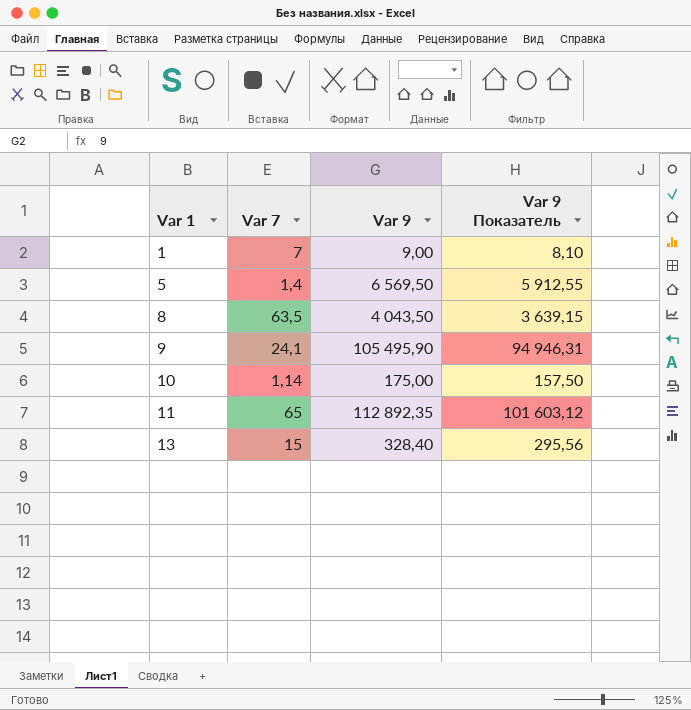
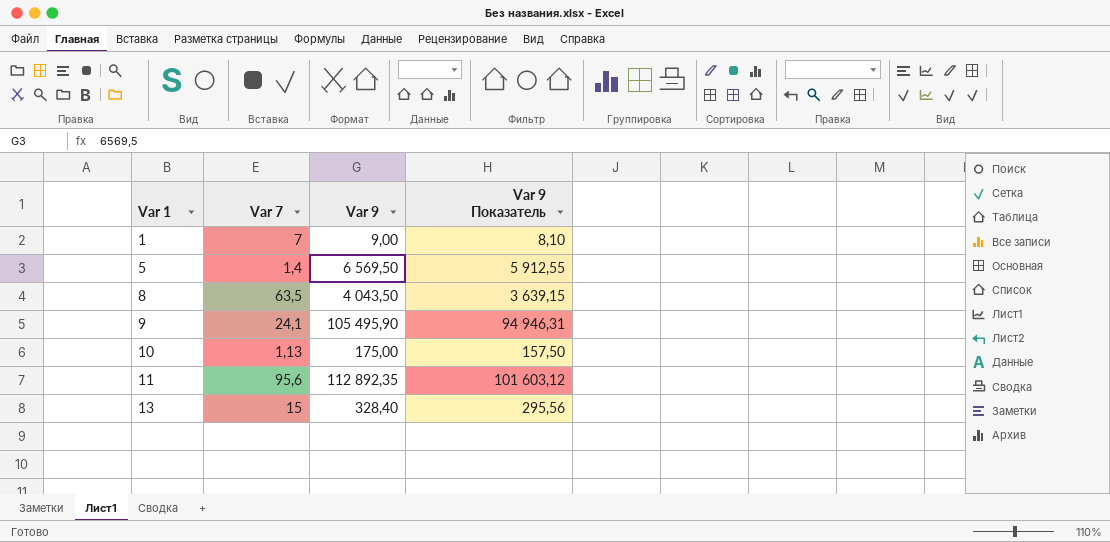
10 | Var 7: 1,14 -> 1,13
11 | Var 7: 65 -> 95,6

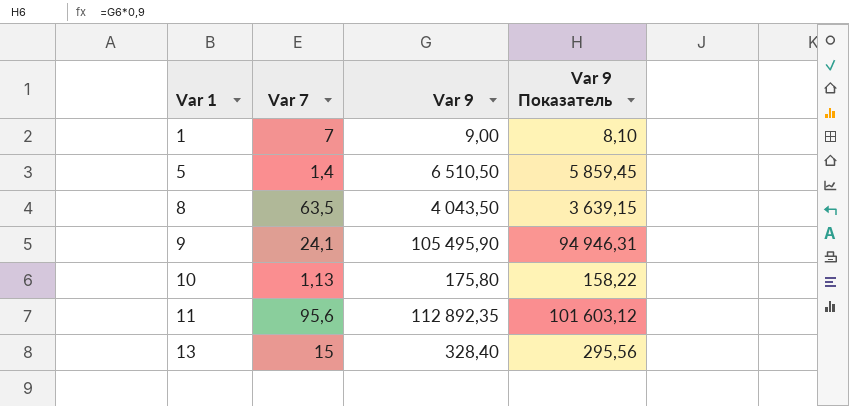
5 | Var 9: 6 569,50 -> 6 510,50
5 | Var 9 Показатель: 5 912,55 -> 5 859,45
10 | Var 9: 175,00 -> 175,80
10 | Var 9 Показатель: 157,50 -> 158,22

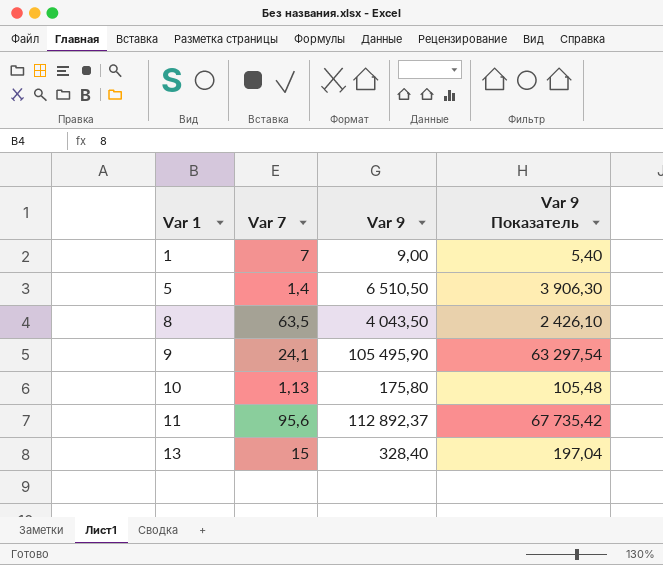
column Var 9 Показатель | formula: [Var 9] * 0,9 -> [Var 9] * 0,6
11 | Var 9: 112 892,35 -> 112 892,37

